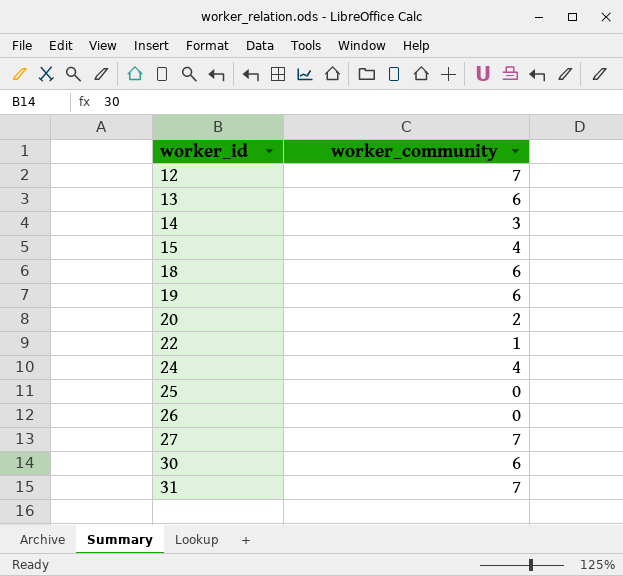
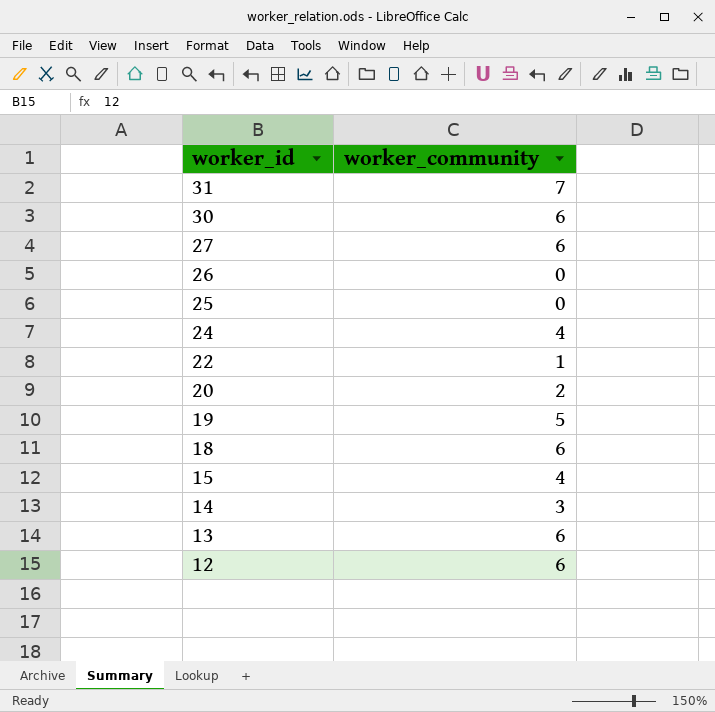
row order: worker_id ascending -> worker_id descending
27 | worker_community: 7 -> 6
19 | worker_community: 6 -> 5
12 | worker_community: 7 -> 6

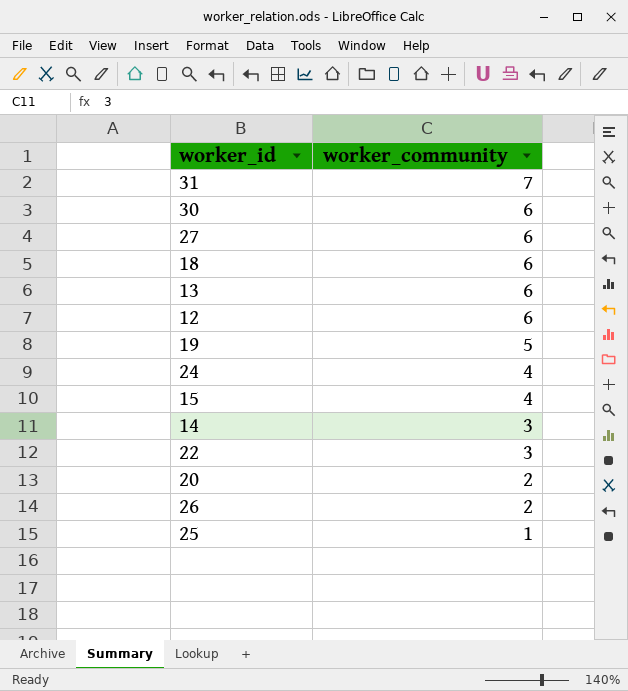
row order: worker_id descending -> worker_community descending
22 | worker_community: 1 -> 3
26 | worker_community: 0 -> 2
25 | worker_community: 0 -> 1

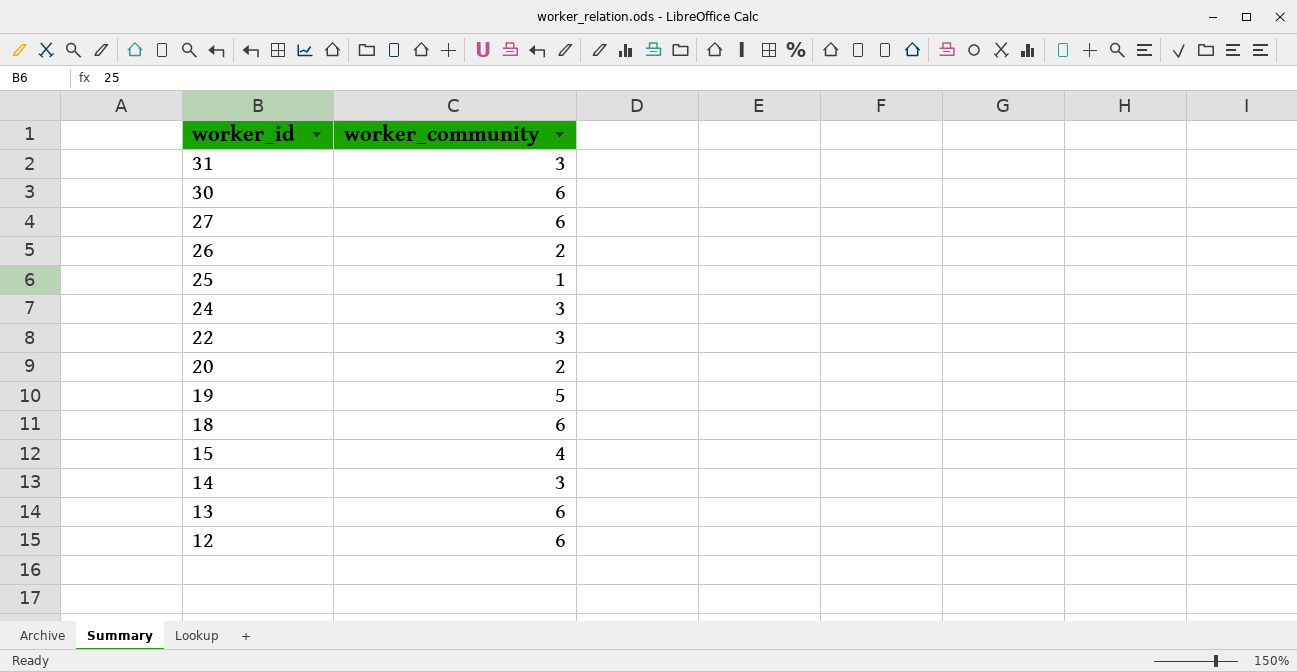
row order: worker_community descending -> worker_id descending
31 | worker_community: 7 -> 3
24 | worker_community: 4 -> 3

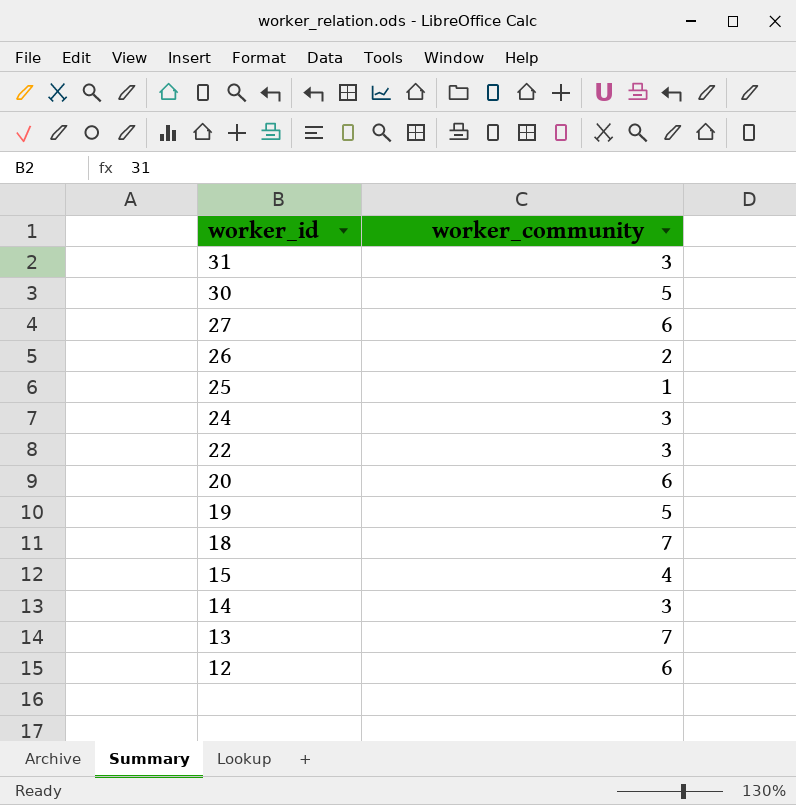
30 | worker_community: 6 -> 5
20 | worker_community: 2 -> 6
18 | worker_community: 6 -> 7
13 | worker_community: 6 -> 7

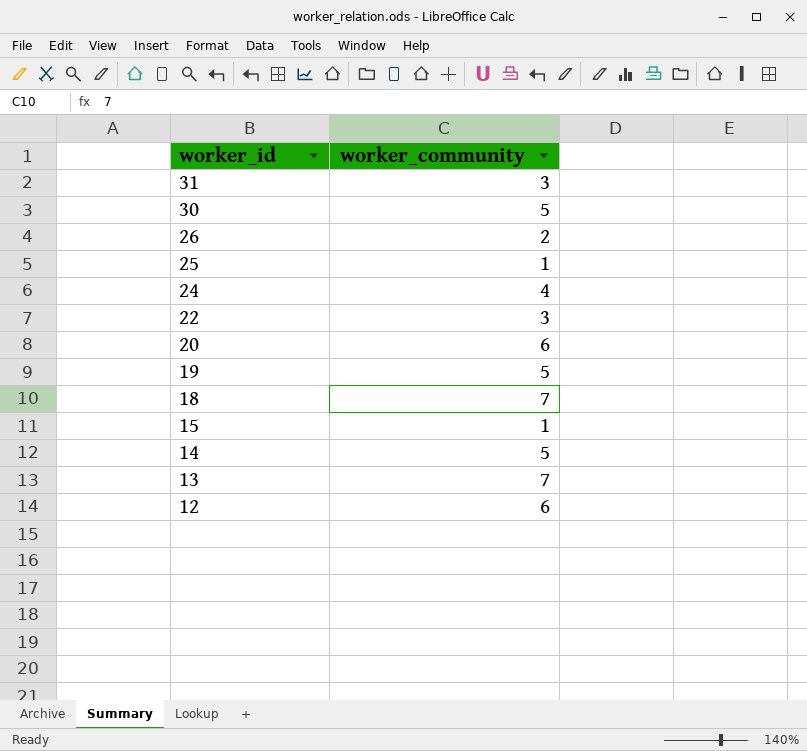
row 27: 6 -> none
24 | worker_community: 3 -> 4
15 | worker_community: 4 -> 1
14 | worker_community: 3 -> 5

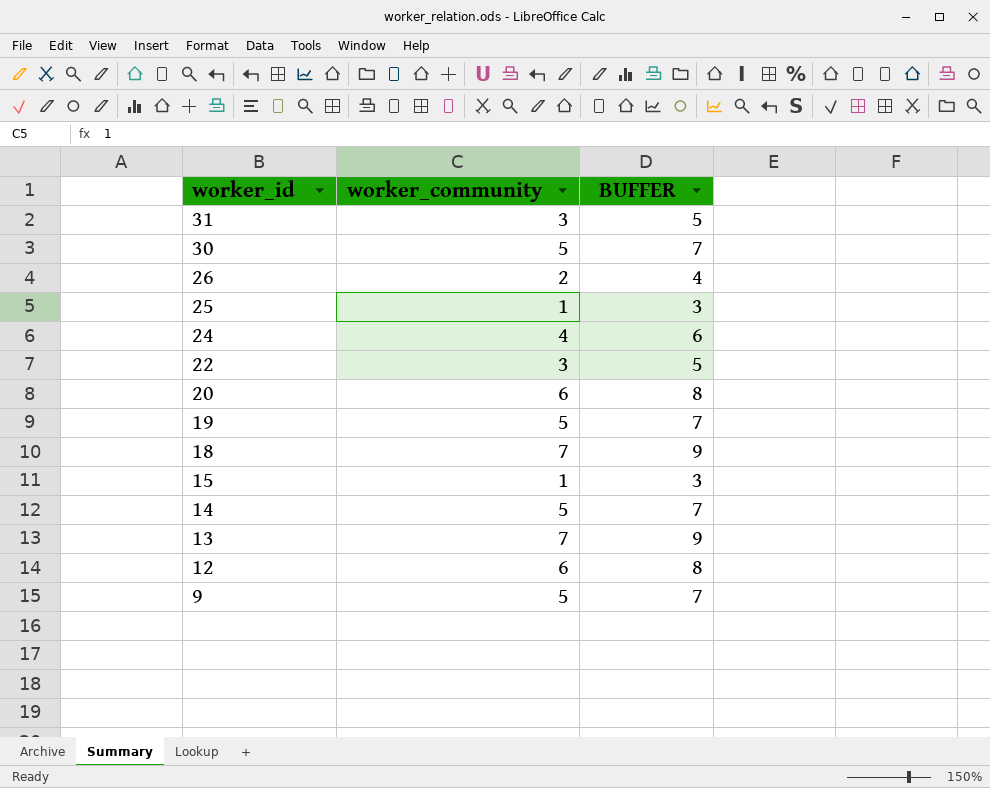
column BUFFER | formula: none -> [worker_community] + 2
row 9: none -> 5 | 7

